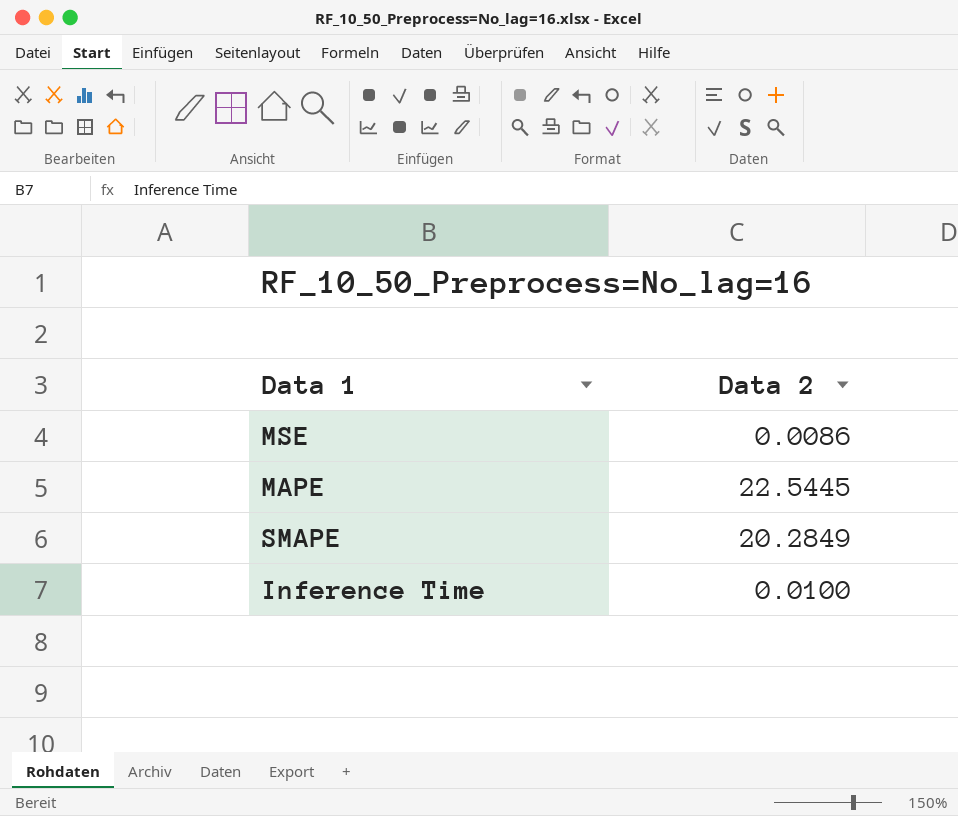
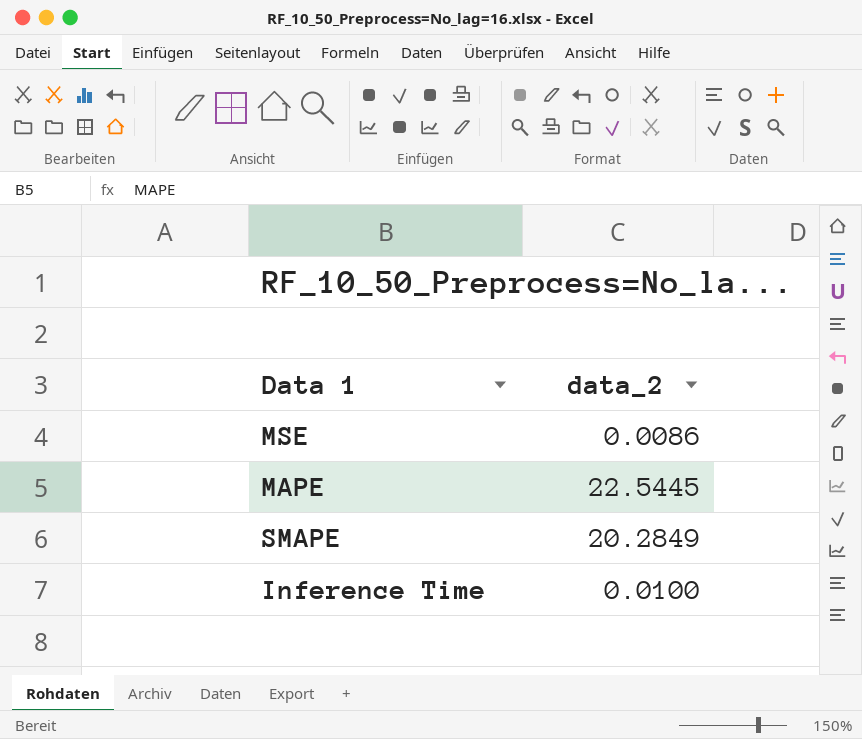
column name: Data 2 -> data_2

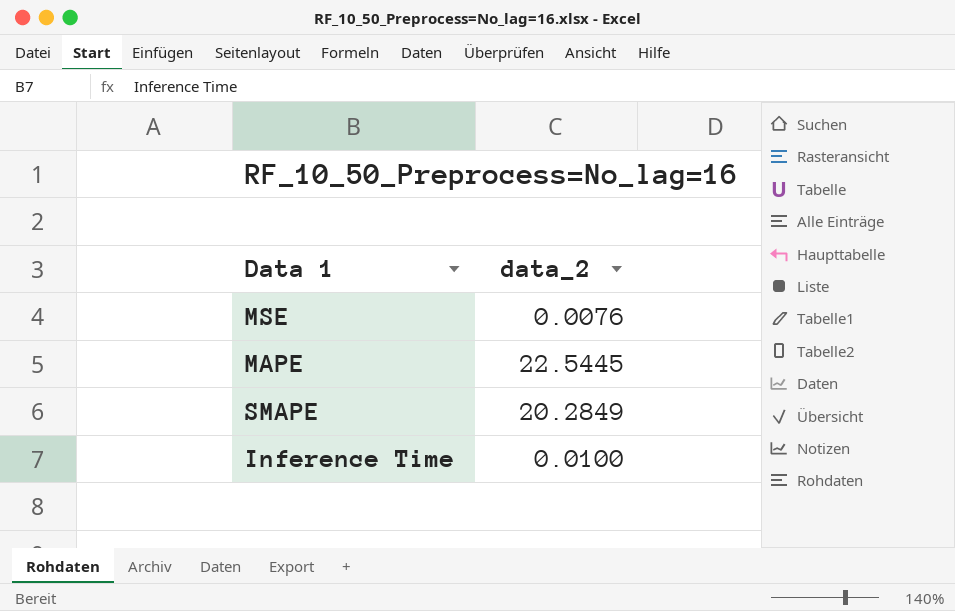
MSE | data_2: 0.0086 -> 0.0076

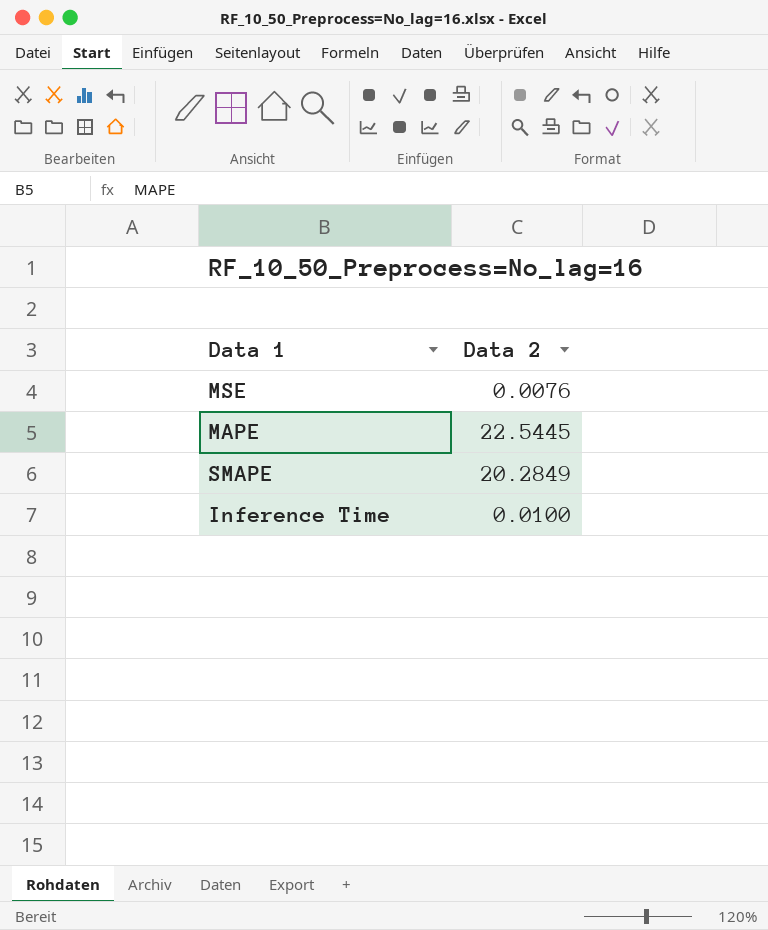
column name: data_2 -> Data 2

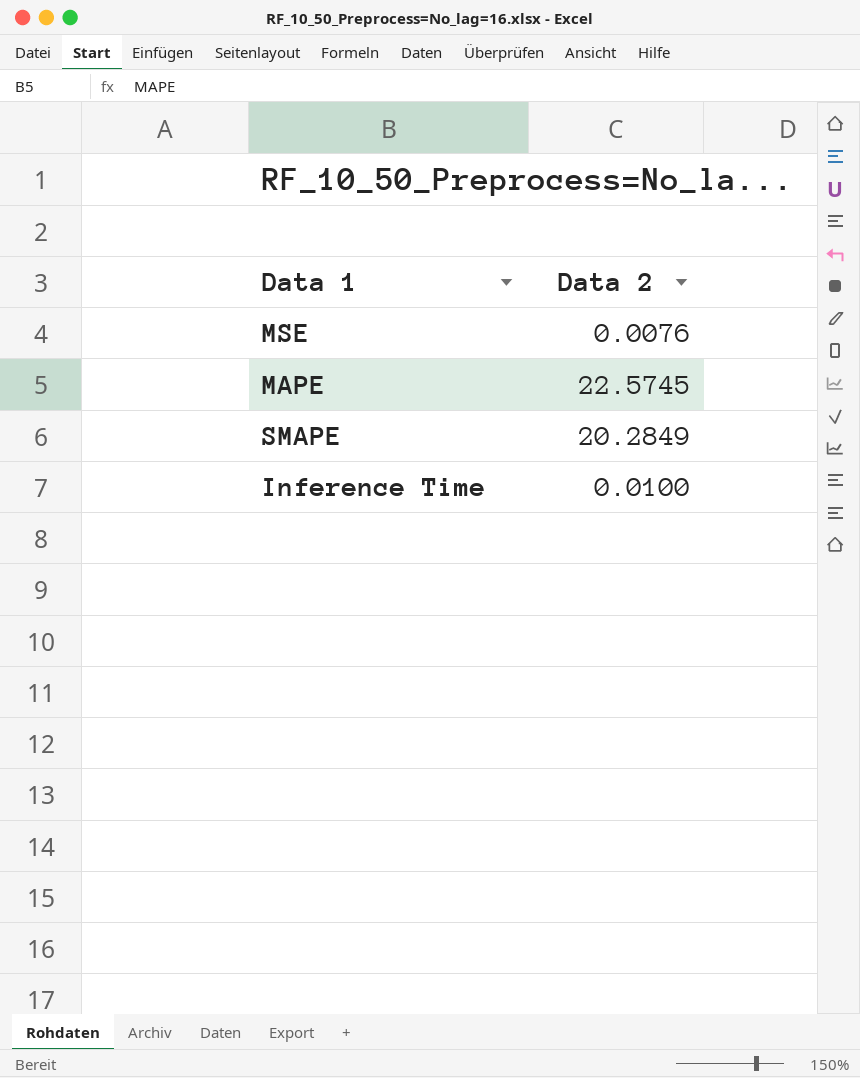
MAPE | Data 2: 22.5445 -> 22.5745

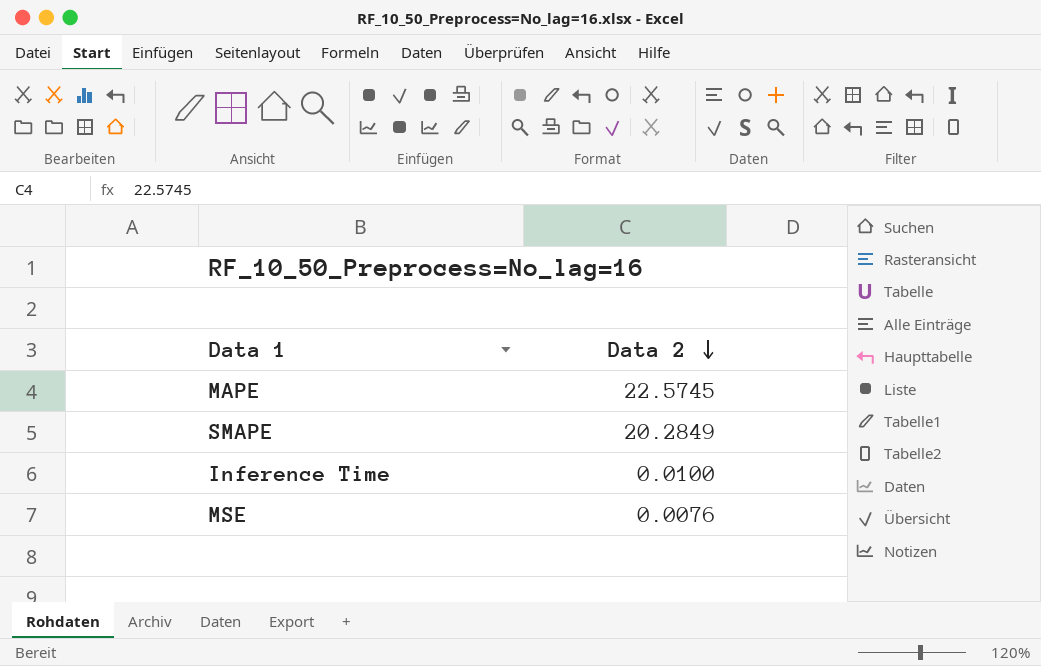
row order: none -> Data 2 descending

